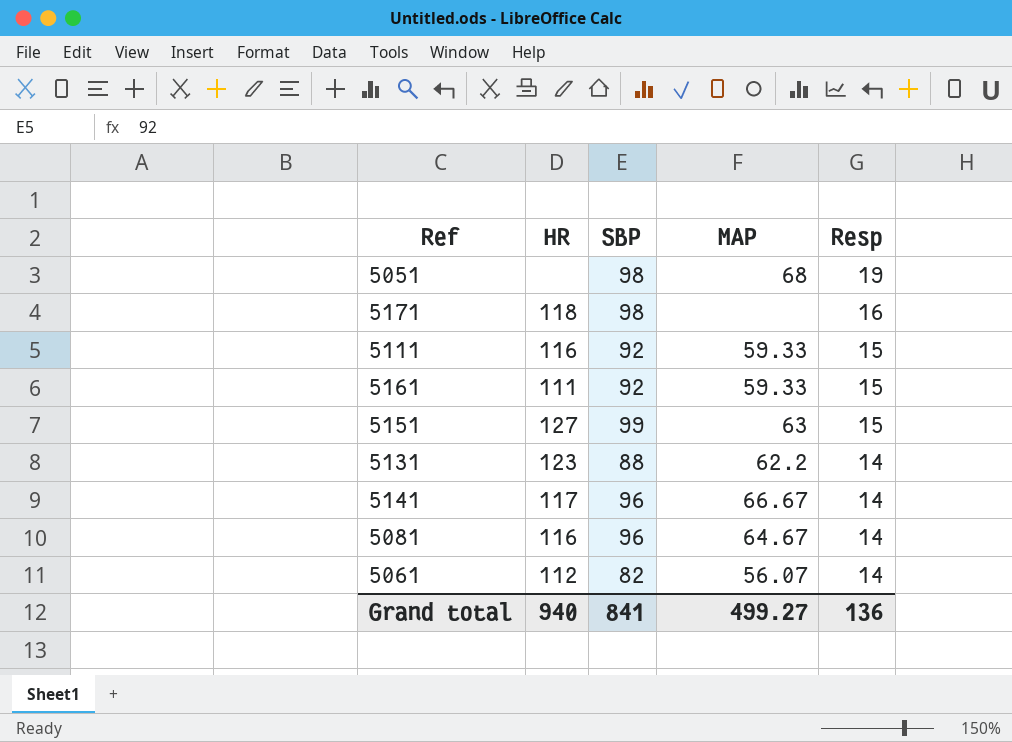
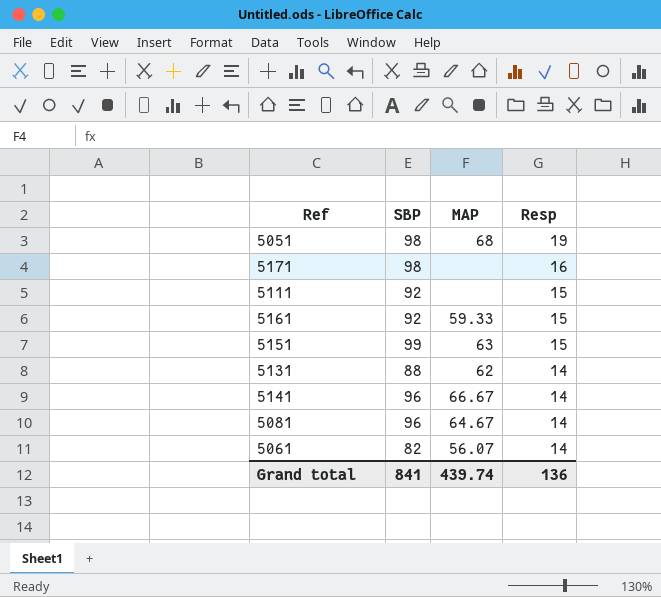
column HR | position: 2 -> none
5111 | MAP: 59.33 -> none
5131 | MAP: 62.2 -> 62
Grand total | MAP: 499.27 -> 439.74

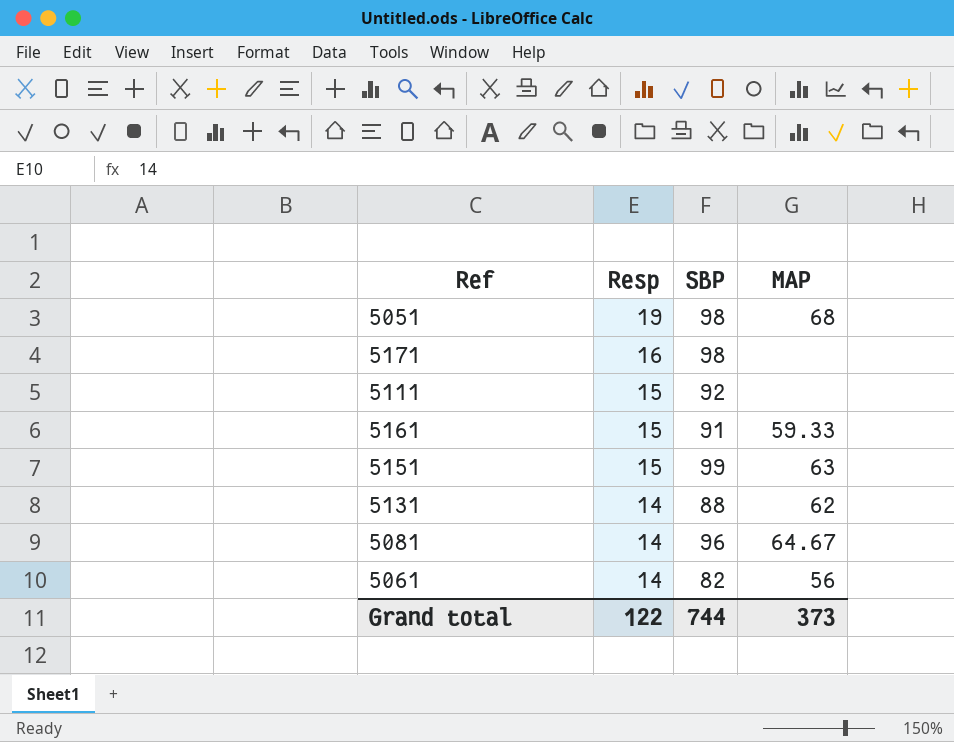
column Resp | position: 4 -> 2
row 5141: 96 | 66.67 | 14 -> none
5161 | SBP: 92 -> 91
5061 | MAP: 56.07 -> 56
Grand total | Resp: 136 -> 122
Grand total | SBP: 841 -> 744
Grand total | MAP: 439.74 -> 373

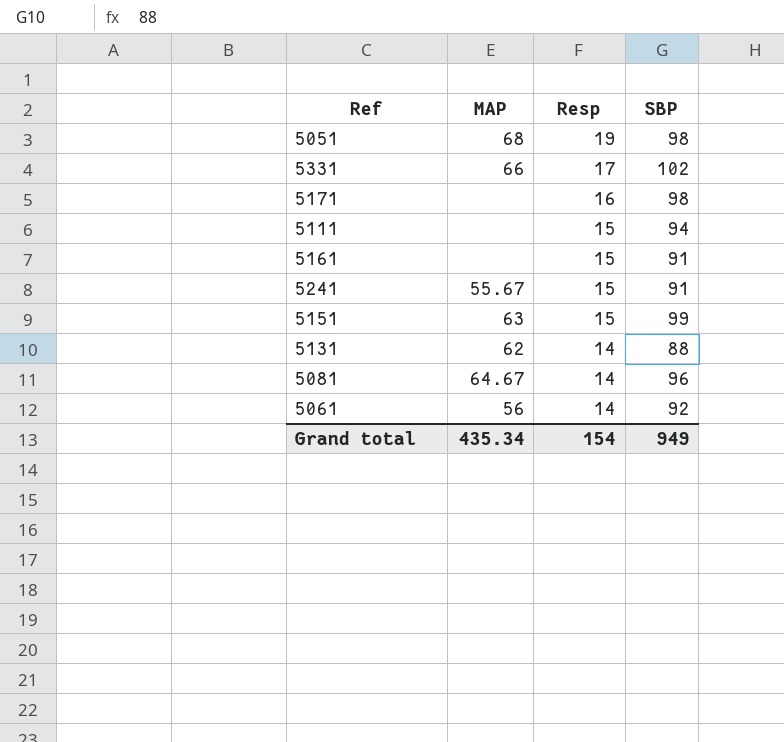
column MAP | position: 4 -> 2
row 5331: none -> 66 | 17 | 102
5111 | SBP: 92 -> 94
5161 | MAP: 59.33 -> none
row 5241: none -> 55.67 | 15 | 91
5061 | SBP: 82 -> 92
Grand total | MAP: 373 -> 435.34
Grand total | Resp: 122 -> 154
Grand total | SBP: 744 -> 949

